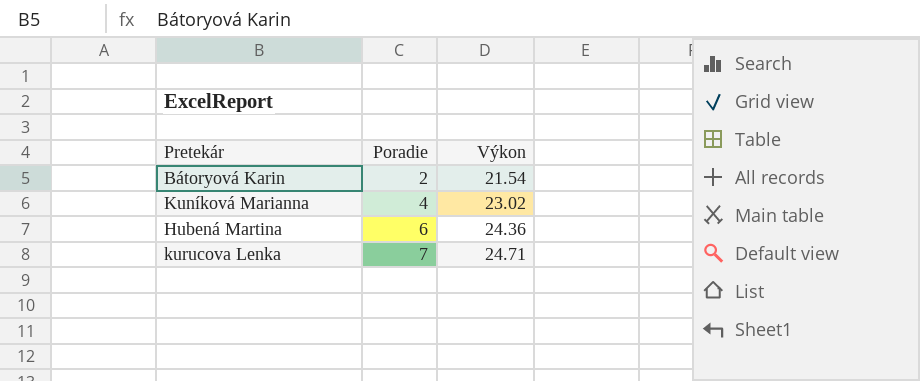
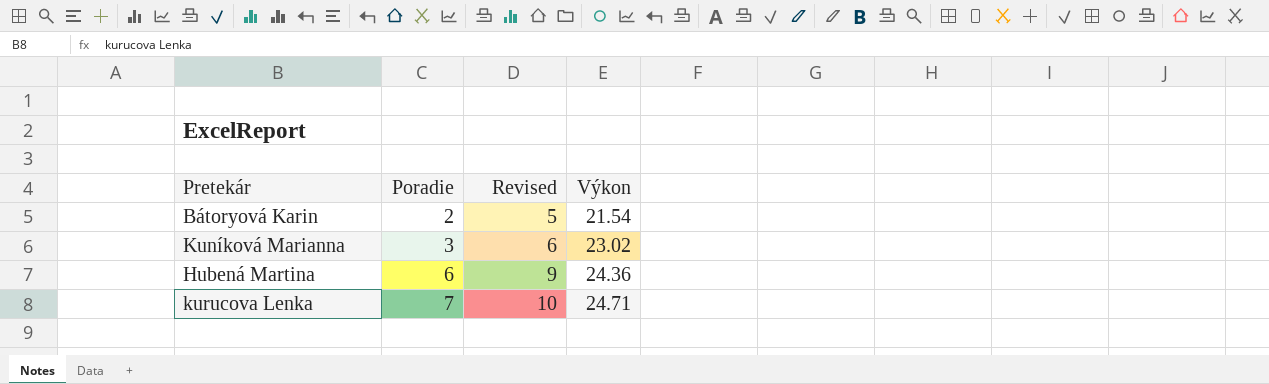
column Revised | formula: none -> [Poradie] + 3
Kuníková Marianna | Poradie: 4 -> 3

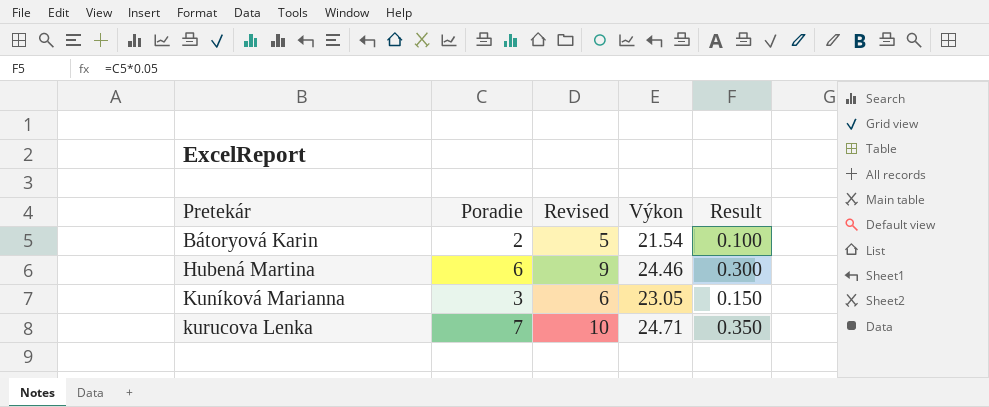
row order: Poradie ascending -> Pretekár ascending
column Result | formula: none -> [Poradie] * 0.05
Hubená Martina | Výkon: 24.36 -> 24.46
Kuníková Marianna | Výkon: 23.02 -> 23.05

